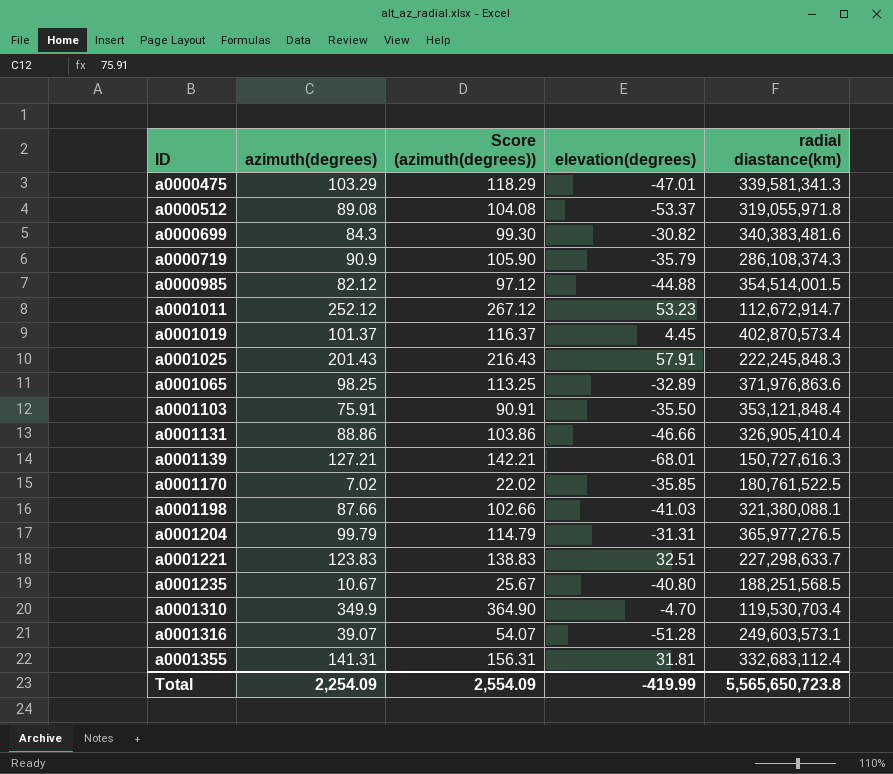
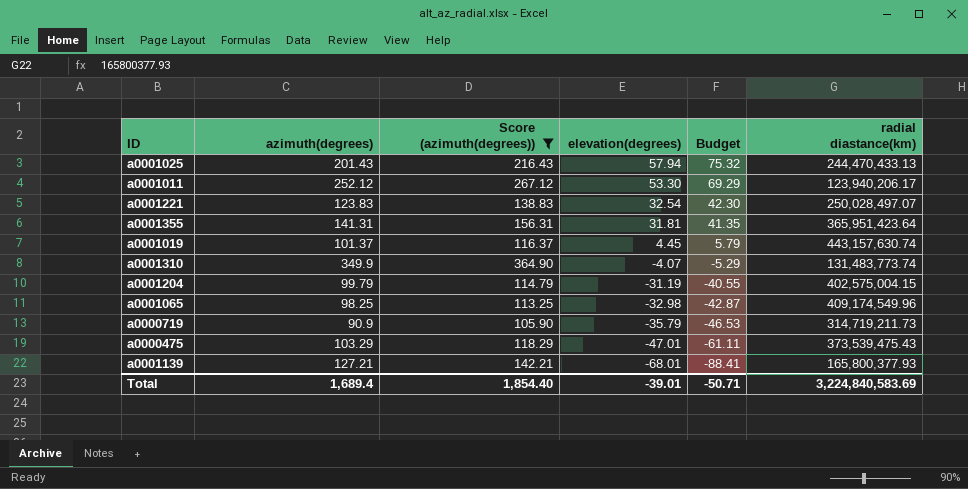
filter: none -> Score (azimuth(degrees)) >= 105.90
row order: ID ascending -> elevation(degrees) descending
column Budget | formula: none -> [elevation(degrees)] * 1.3
a0001025 | elevation(degrees): 57.91 -> 57.94
a0001025 | radial diastance(km): 222,245,848.3 -> 244,470,433.13
a0001011 | elevation(degrees): 53.23 -> 53.30
a0001011 | radial diastance(km): 112,672,914.7 -> 123,940,206.17
a0001221 | elevation(degrees): 32.51 -> 32.54
a0001221 | radial diastance(km): 227,298,633.7 -> 250,028,497.07
a0001355 | radial diastance(km): 332,683,112.4 -> 365,951,423.64
a0001019 | radial diastance(km): 402,870,573.4 -> 443,157,630.74
a0001310 | elevation(degrees): -4.70 -> -4.07
a0001310 | radial diastance(km): 119,530,703.4 -> 131,483,773.74
a0001204 | elevation(degrees): -31.31 -> -31.19
a0001204 | radial diastance(km): 365,977,276.5 -> 402,575,004.15
a0001065 | elevation(degrees): -32.89 -> -32.98
a0001065 | radial diastance(km): 371,976,863.6 -> 409,174,549.96
a0000719 | radial diastance(km): 286,108,374.3 -> 314,719,211.73
a0000475 | radial diastance(km): 339,581,341.3 -> 373,539,475.43
a0001139 | radial diastance(km): 150,727,616.3 -> 165,800,377.93
Total | azimuth(degrees): 2,254.09 -> 1,689.4
Total | Score (azimuth(degrees)): 2,554.09 -> 1,854.40
Total | elevation(degrees): -419.99 -> -39.01
Total | radial diastance(km): 5,565,650,723.8 -> 3,224,840,583.69

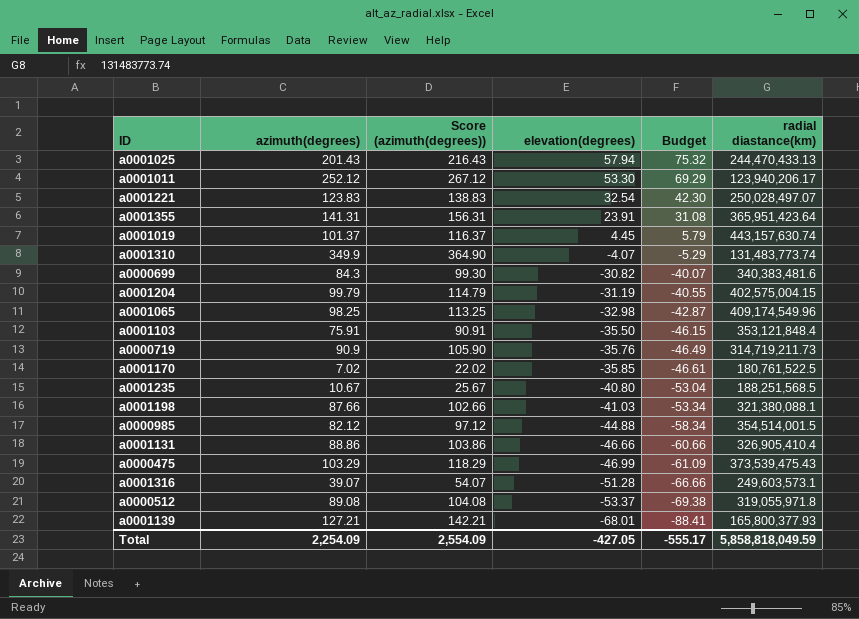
filter: Score (azimuth(degrees)) >= 105.90 -> none
a0001355 | elevation(degrees): 31.81 -> 23.91
a0001355 | Budget: 41.35 -> 31.08
a0000719 | elevation(degrees): -35.79 -> -35.76
a0000719 | Budget: -46.53 -> -46.49
a0000475 | elevation(degrees): -47.01 -> -46.99
a0000475 | Budget: -61.11 -> -61.09
Total | azimuth(degrees): 1,689.4 -> 2,254.09
Total | Score (azimuth(degrees)): 1,854.40 -> 2,554.09
Total | elevation(degrees): -39.01 -> -427.05
Total | Budget: -50.71 -> -555.17
Total | radial diastance(km): 3,224,840,583.69 -> 5,858,818,049.59

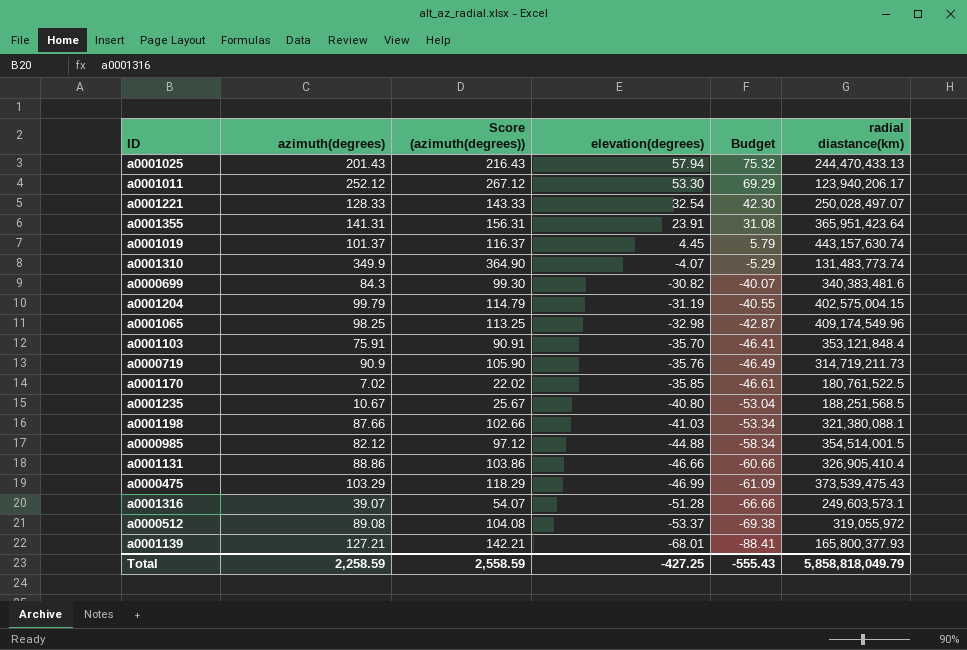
a0001221 | azimuth(degrees): 123.83 -> 128.33
a0001221 | Score (azimuth(degrees)): 138.83 -> 143.33
a0001103 | elevation(degrees): -35.50 -> -35.70
a0001103 | Budget: -46.15 -> -46.41
a0000512 | radial diastance(km): 319,055,971.8 -> 319,055,972
Total | azimuth(degrees): 2,254.09 -> 2,258.59
Total | Score (azimuth(degrees)): 2,554.09 -> 2,558.59
Total | elevation(degrees): -427.05 -> -427.25
Total | Budget: -555.17 -> -555.43
Total | radial diastance(km): 5,858,818,049.59 -> 5,858,818,049.79

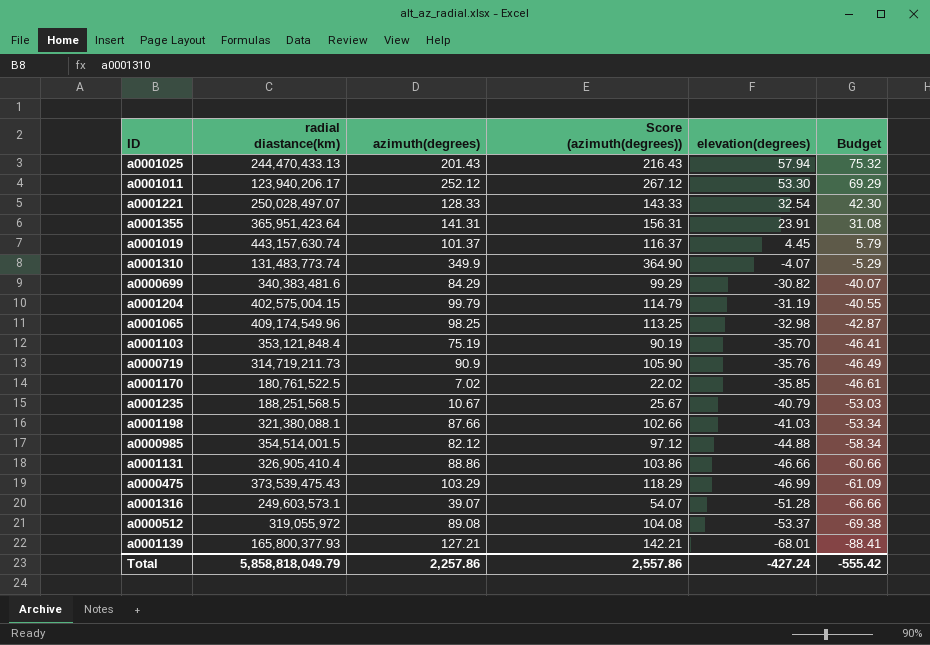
column radial diastance(km) | position: 6 -> 2
a0000699 | azimuth(degrees): 84.3 -> 84.29
a0000699 | Score (azimuth(degrees)): 99.30 -> 99.29
a0001103 | azimuth(degrees): 75.91 -> 75.19
a0001103 | Score (azimuth(degrees)): 90.91 -> 90.19
a0001235 | elevation(degrees): -40.80 -> -40.79
a0001235 | Budget: -53.04 -> -53.03
Total | azimuth(degrees): 2,258.59 -> 2,257.86
Total | Score (azimuth(degrees)): 2,558.59 -> 2,557.86
Total | elevation(degrees): -427.25 -> -427.24
Total | Budget: -555.43 -> -555.42

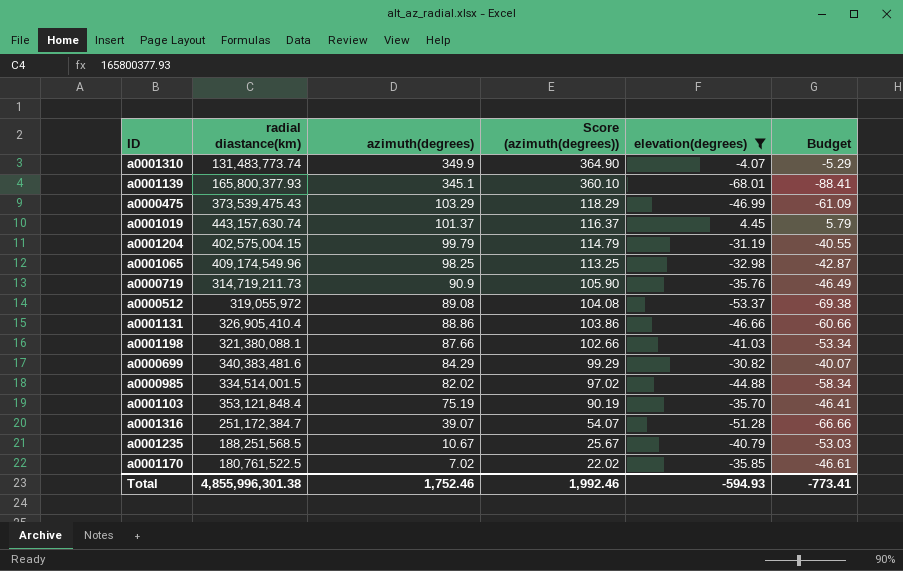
filter: none -> elevation(degrees) <= 4.45
row order: elevation(degrees) descending -> azimuth(degrees) descending
a0001139 | azimuth(degrees): 127.21 -> 345.1
a0001139 | Score (azimuth(degrees)): 142.21 -> 360.10
a0000985 | radial diastance(km): 354,514,001.5 -> 334,514,001.5
a0000985 | azimuth(degrees): 82.12 -> 82.02
a0000985 | Score (azimuth(degrees)): 97.12 -> 97.02
a0001316 | radial diastance(km): 249,603,573.1 -> 251,172,384.7
Total | radial diastance(km): 5,858,818,049.79 -> 4,855,996,301.38
Total | azimuth(degrees): 2,257.86 -> 1,752.46
Total | Score (azimuth(degrees)): 2,557.86 -> 1,992.46
Total | elevation(degrees): -427.24 -> -594.93
Total | Budget: -555.42 -> -773.41

